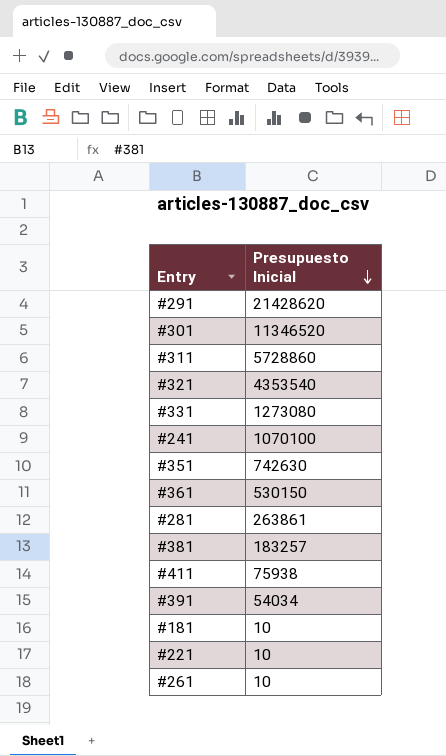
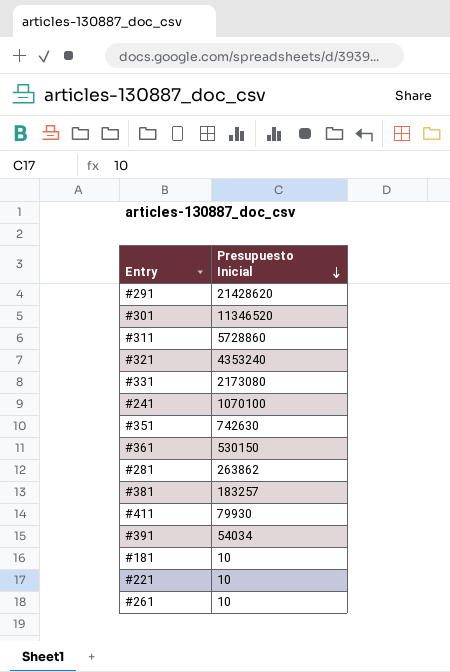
#321 | Presupuesto Inicial: 4353540 -> 4353240
#331 | Presupuesto Inicial: 1273080 -> 2173080
#281 | Presupuesto Inicial: 263861 -> 263862
#411 | Presupuesto Inicial: 75938 -> 79930

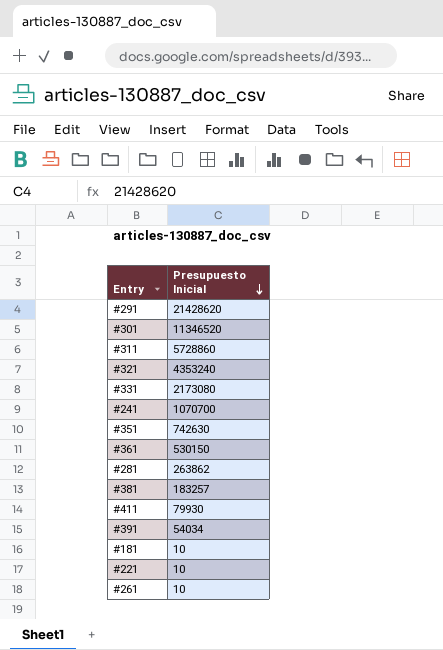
#241 | Presupuesto Inicial: 1070100 -> 1070700

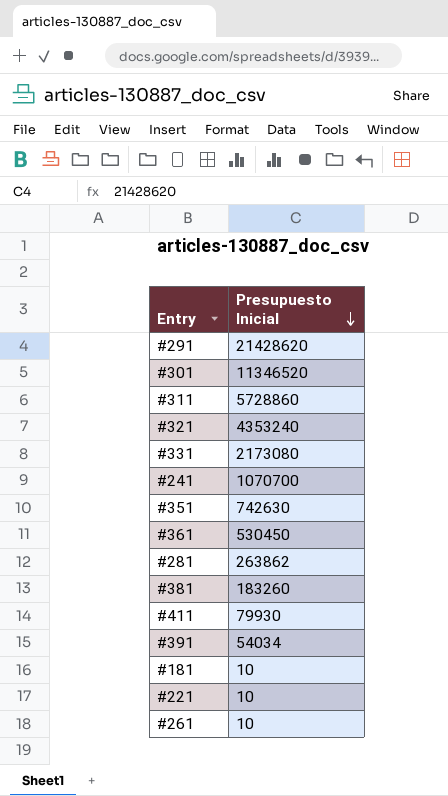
#361 | Presupuesto Inicial: 530150 -> 530450
#381 | Presupuesto Inicial: 183257 -> 183260

